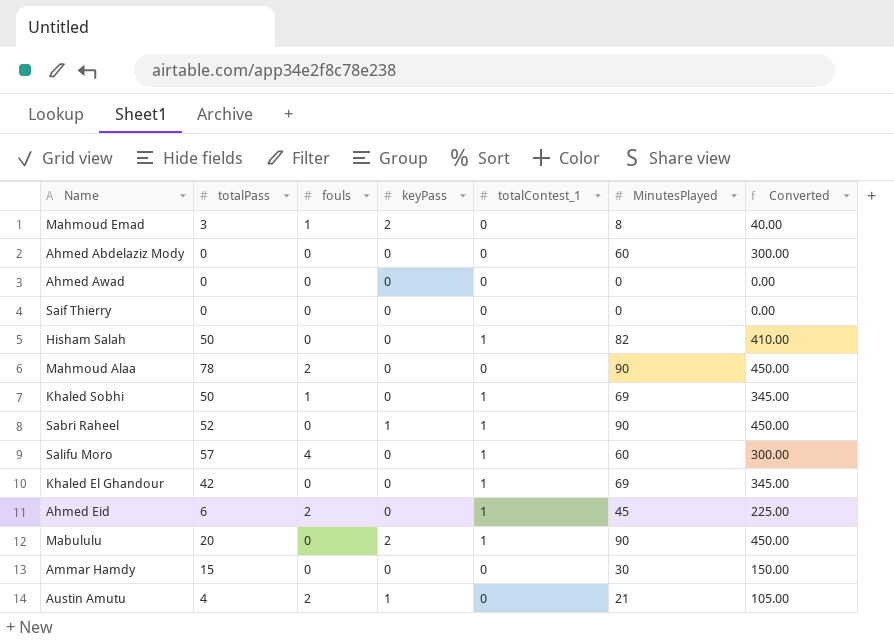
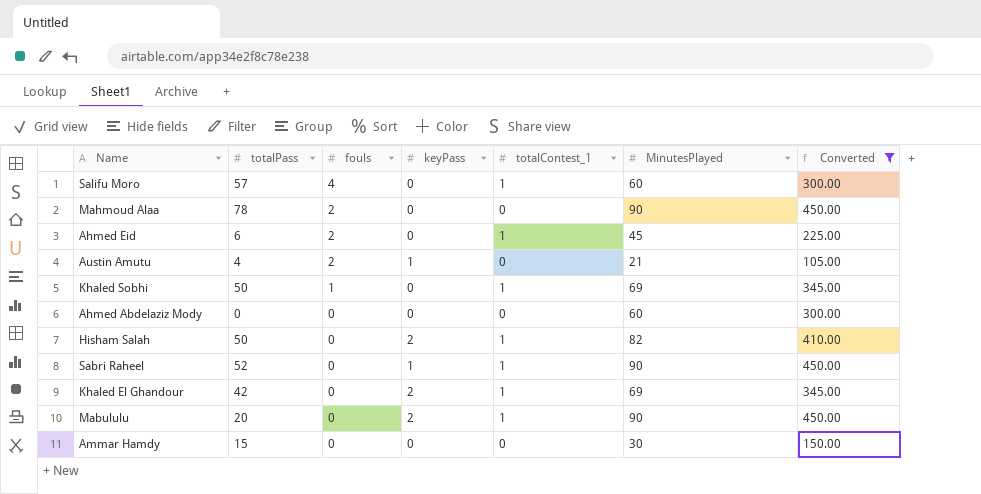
filter: none -> Converted >= 105.00
row order: none -> fouls descending
Hisham Salah | keyPass: 0 -> 2
Khaled El Ghandour | keyPass: 0 -> 2

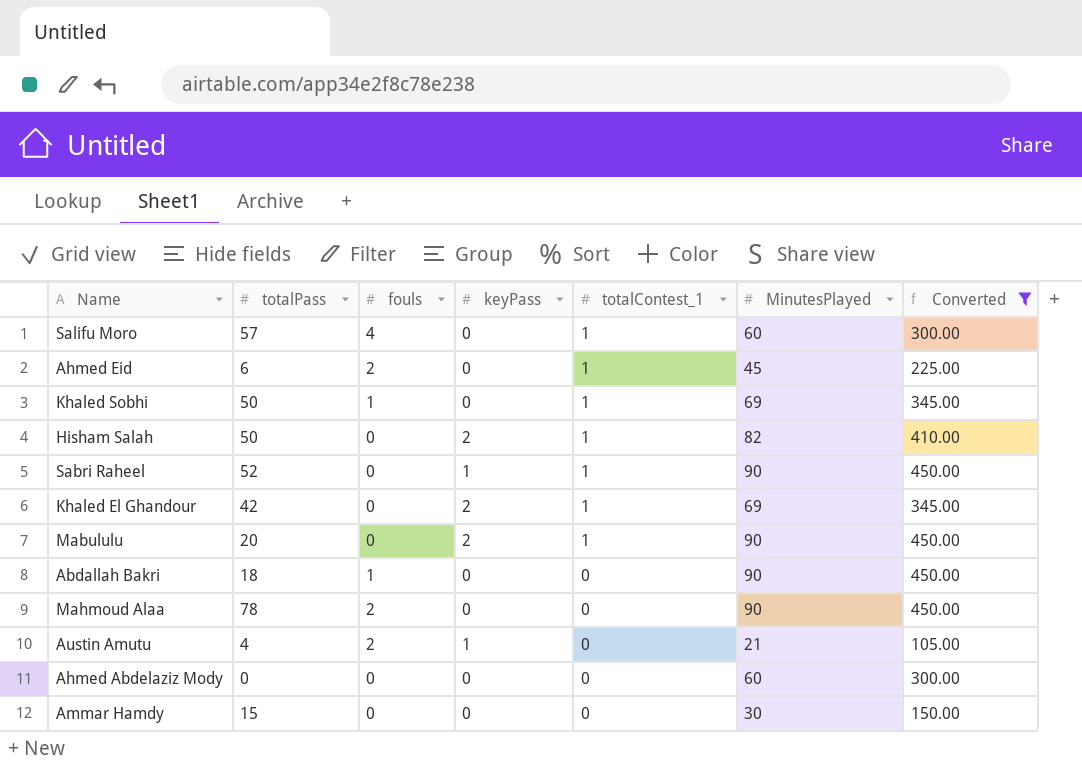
row order: fouls descending -> totalContest_1 descending
row Abdallah Bakri: none -> 18 | 1 | 0 | 0 | 90 | 450.00

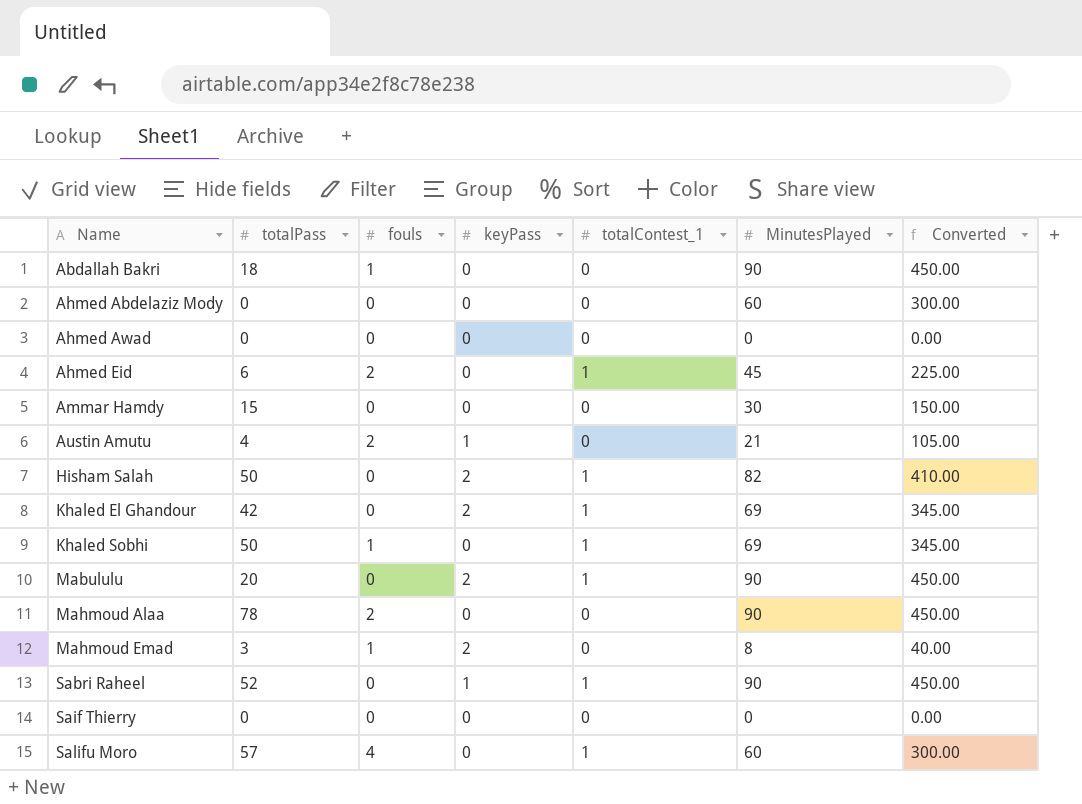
filter: Converted >= 105.00 -> none
row order: totalContest_1 descending -> Name ascending

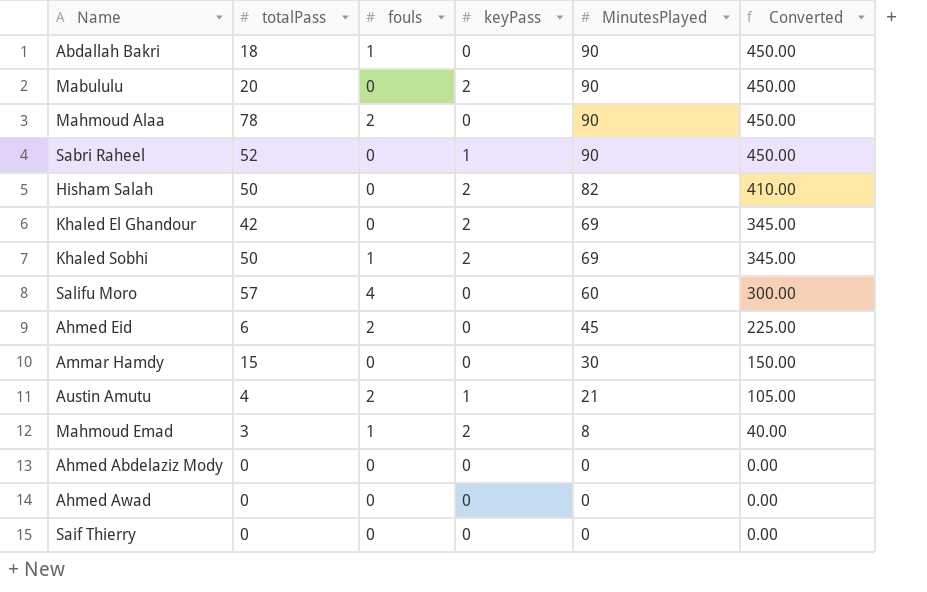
row order: Name ascending -> MinutesPlayed descending
column totalContest_1 | position: 5 -> none
Khaled Sobhi | keyPass: 0 -> 2
Ahmed Abdelaziz Mody | MinutesPlayed: 60 -> 0
Ahmed Abdelaziz Mody | Converted: 300.00 -> 0.00

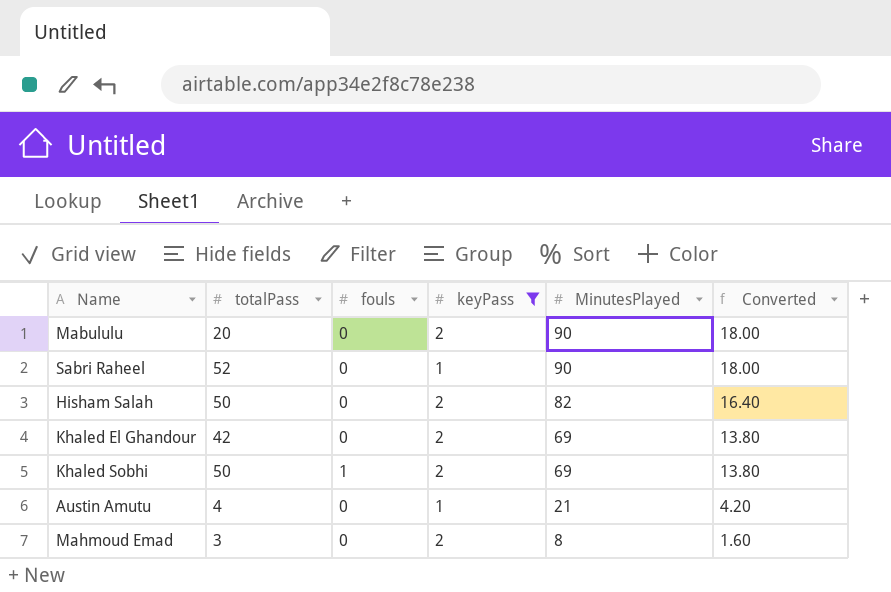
filter: none -> keyPass != 0
column Converted | formula: [MinutesPlayed] * 5 -> [MinutesPlayed] * 0.2
Austin Amutu | fouls: 2 -> 0
Mahmoud Emad | fouls: 1 -> 0

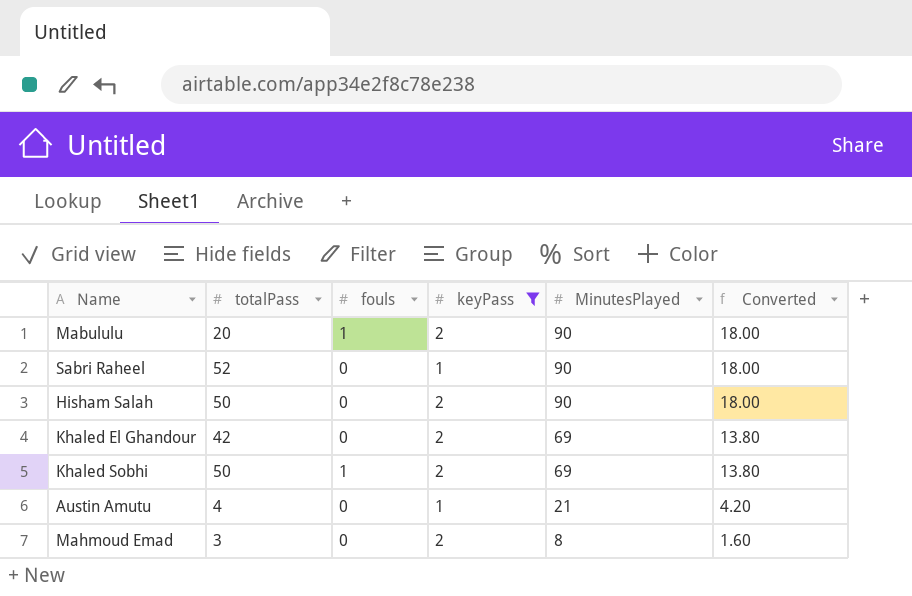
Mabululu | fouls: 0 -> 1
Hisham Salah | MinutesPlayed: 82 -> 90
Hisham Salah | Converted: 16.40 -> 18.00

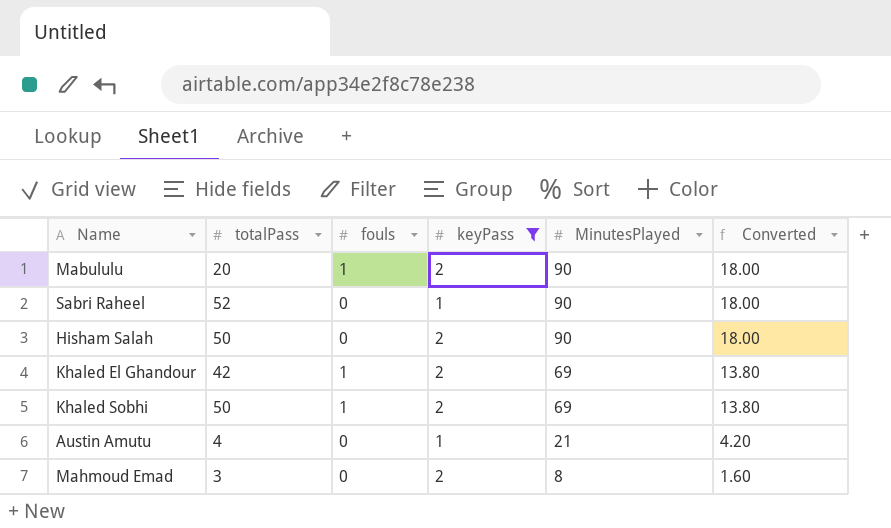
Khaled El Ghandour | fouls: 0 -> 1

